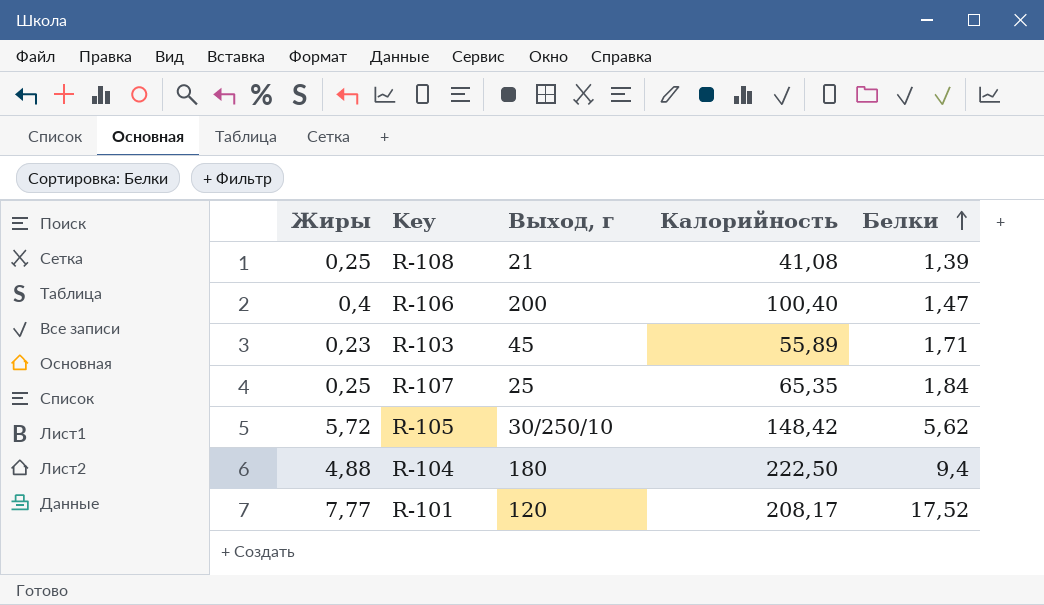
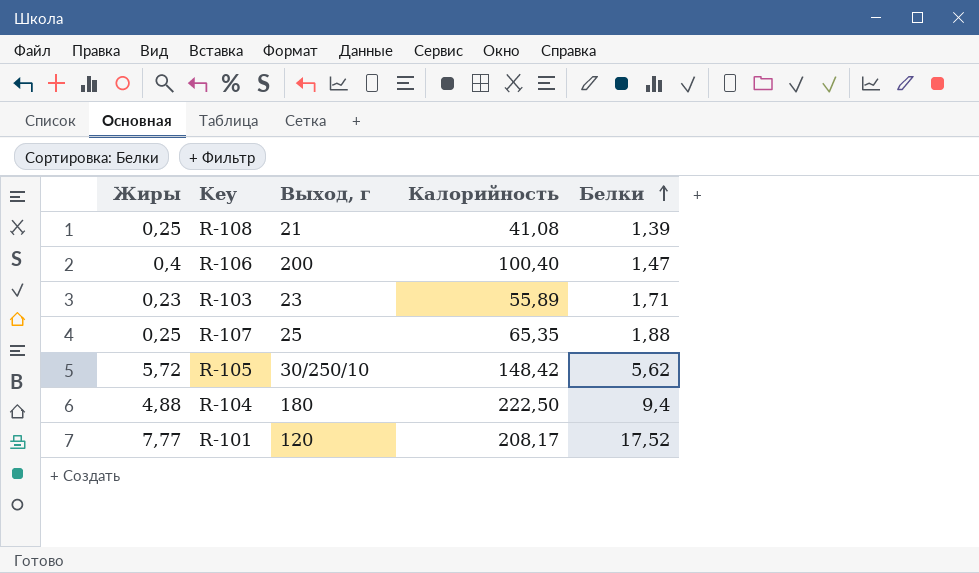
R-103 | Выход, г: 45 -> 23
R-107 | Белки: 1,84 -> 1,88

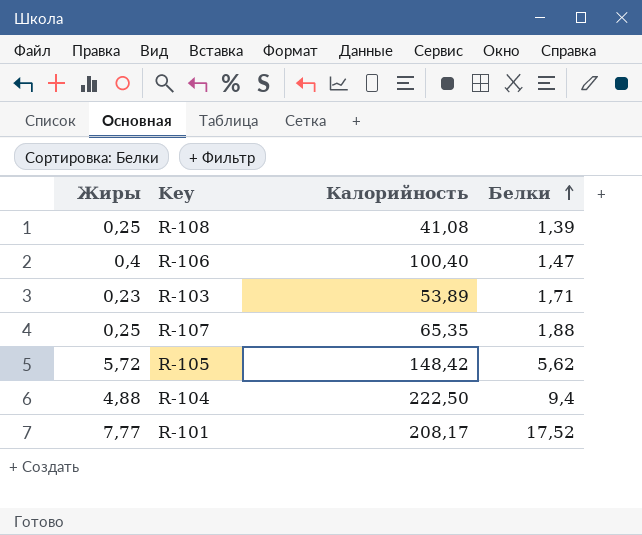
column Выход, г | position: 3 -> none
R-103 | Калорийность: 55,89 -> 53,89

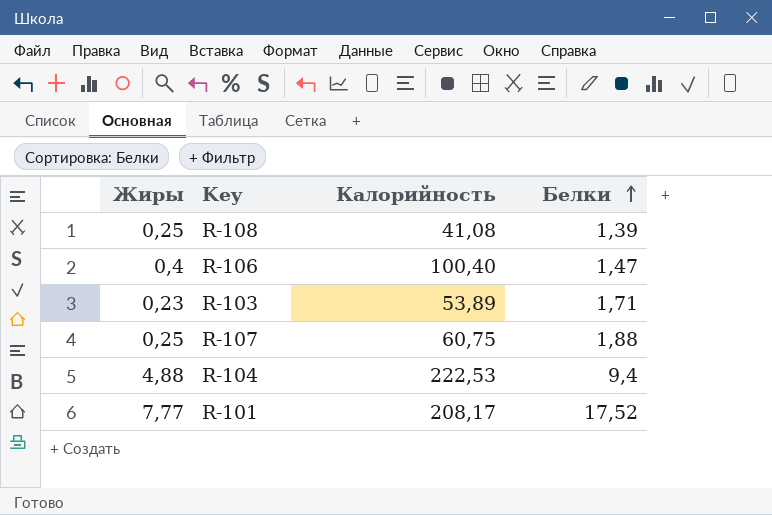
row R-105: 5,72 | 148,42 | 5,62 -> none
R-107 | Калорийность: 65,35 -> 60,75
R-104 | Калорийность: 222,50 -> 222,53

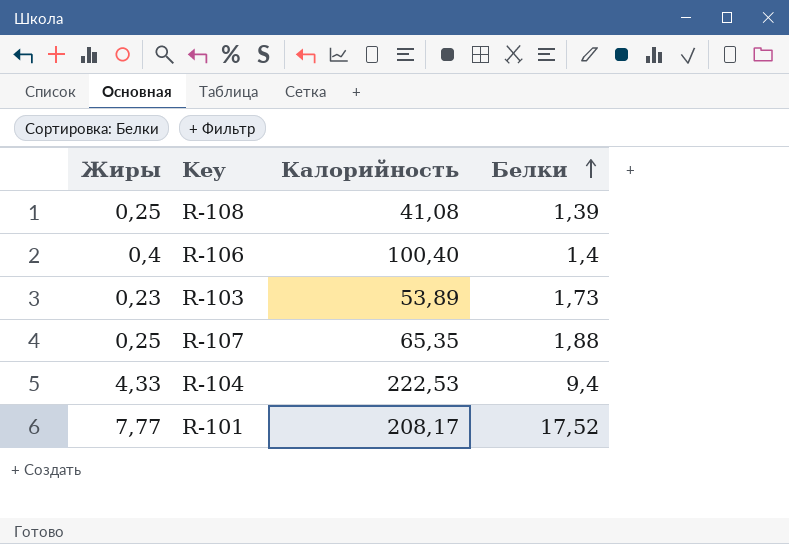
R-106 | Белки: 1,47 -> 1,4
R-103 | Белки: 1,71 -> 1,73
R-107 | Калорийность: 60,75 -> 65,35
R-104 | Жиры: 4,88 -> 4,33

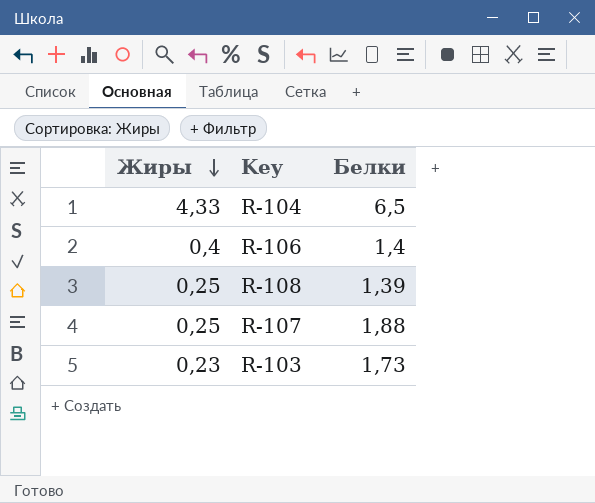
row order: Белки ascending -> Жиры descending
column Калорийность | position: 3 -> none
row R-101: 7,77 | 208,17 | 17,52 -> none
R-104 | Белки: 9,4 -> 6,5

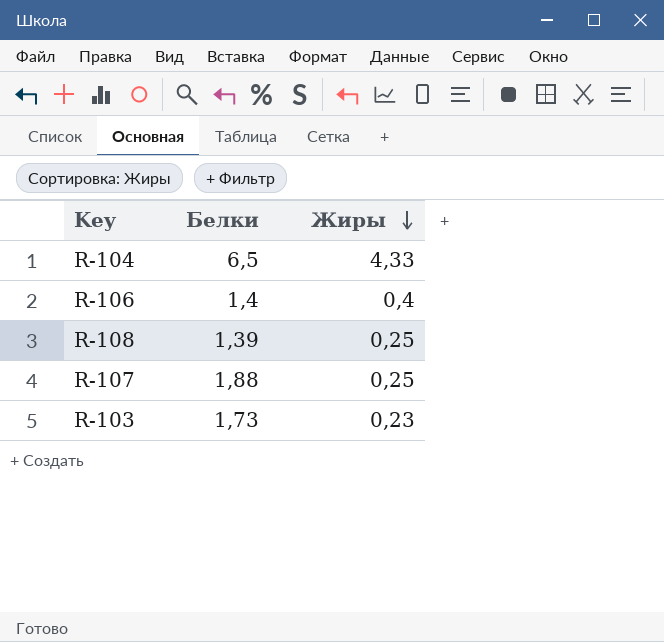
column Жиры | position: 1 -> 3

